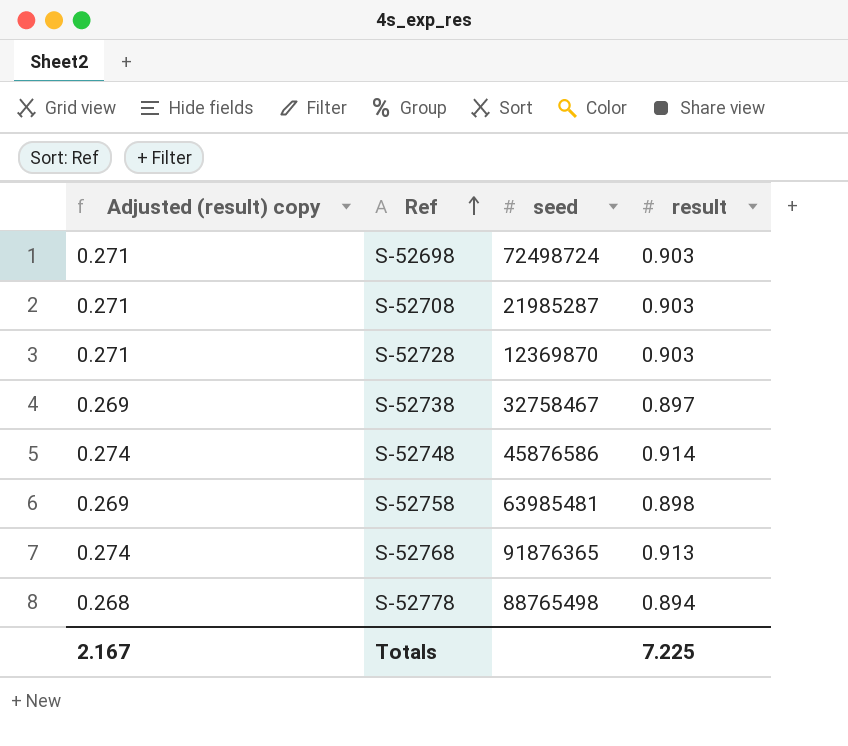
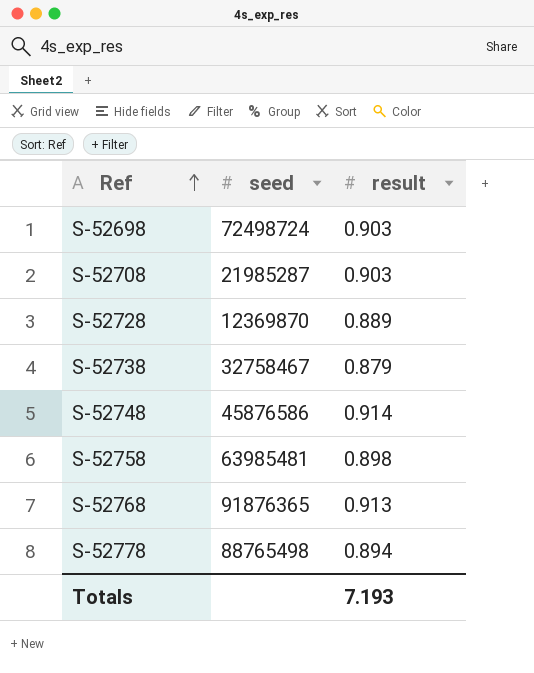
column Adjusted (result) copy | formula: [result] * 0.3 -> none
S-52728 | result: 0.903 -> 0.889
S-52738 | result: 0.897 -> 0.879
Totals | result: 7.225 -> 7.193

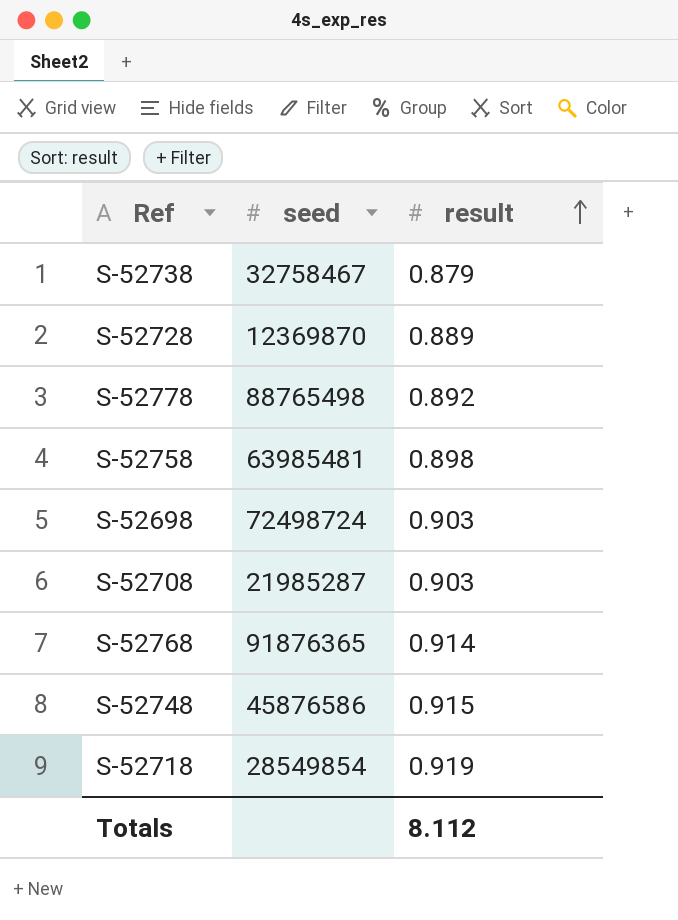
row order: Ref ascending -> result ascending
S-52778 | result: 0.894 -> 0.892
S-52768 | result: 0.913 -> 0.914
S-52748 | result: 0.914 -> 0.915
row S-52718: none -> 28549854 | 0.919
Totals | result: 7.193 -> 8.112

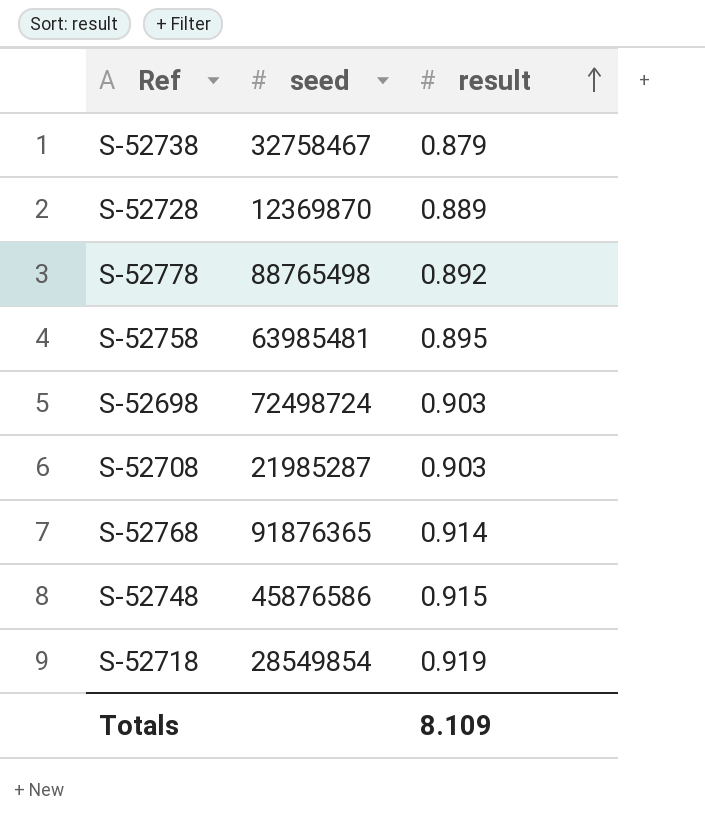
S-52758 | result: 0.898 -> 0.895
Totals | result: 8.112 -> 8.109

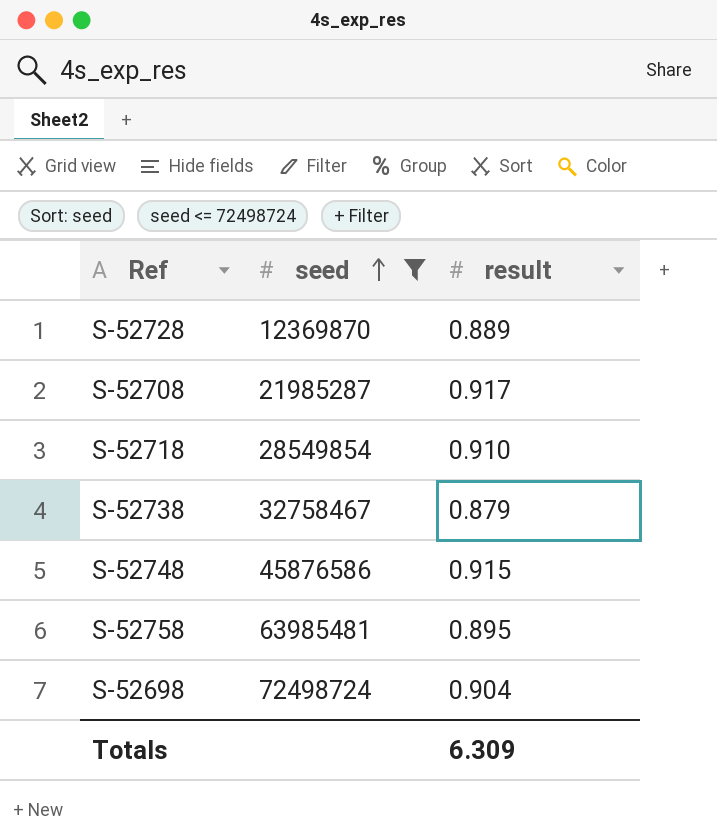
filter: none -> seed <= 72498724
row order: result ascending -> seed ascending
S-52708 | result: 0.903 -> 0.917
S-52718 | result: 0.919 -> 0.910
S-52698 | result: 0.903 -> 0.904
Totals | result: 8.109 -> 6.309

